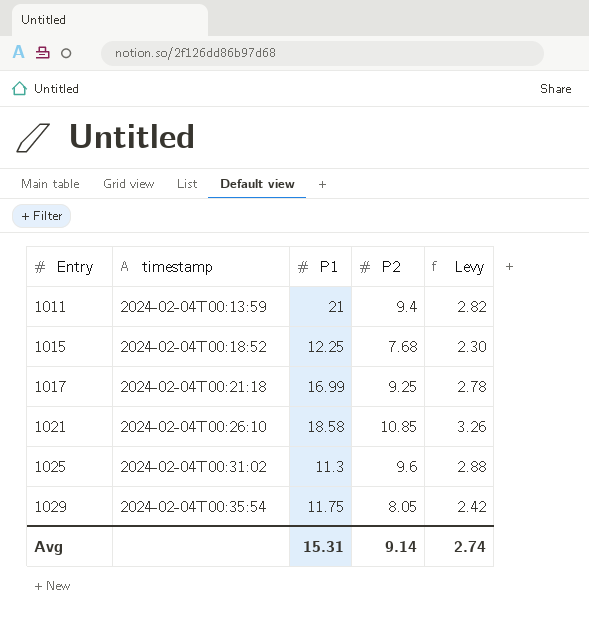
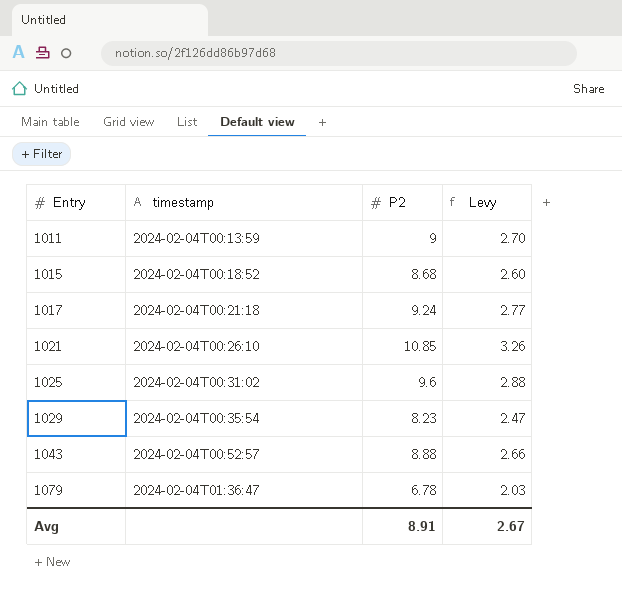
column P1 | position: 3 -> none
1011 | P2: 9.4 -> 9
1011 | Levy: 2.82 -> 2.70
1015 | P2: 7.68 -> 8.68
1015 | Levy: 2.30 -> 2.60
1017 | P2: 9.25 -> 9.24
1017 | Levy: 2.78 -> 2.77
1029 | P2: 8.05 -> 8.23
1029 | Levy: 2.42 -> 2.47
row 1043: none -> 2024-02-04T00:52:57 | 8.88 | 2.66
row 1079: none -> 2024-02-04T01:36:47 | 6.78 | 2.03
Avg | P2: 9.14 -> 8.91
Avg | Levy: 2.74 -> 2.67

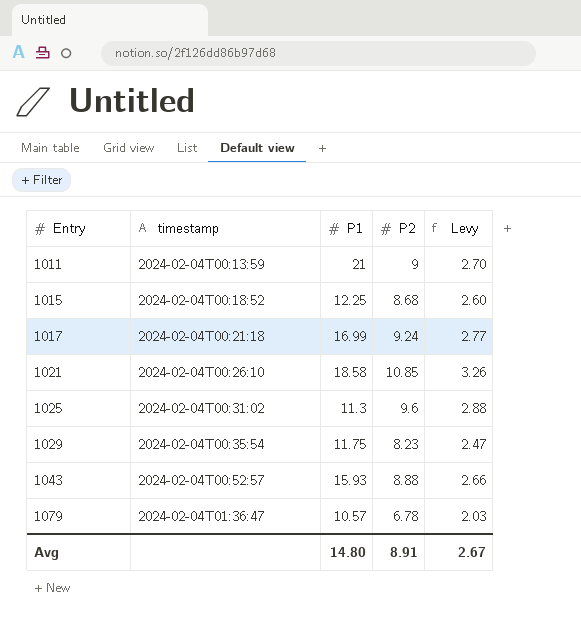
column P1 | position: none -> 3

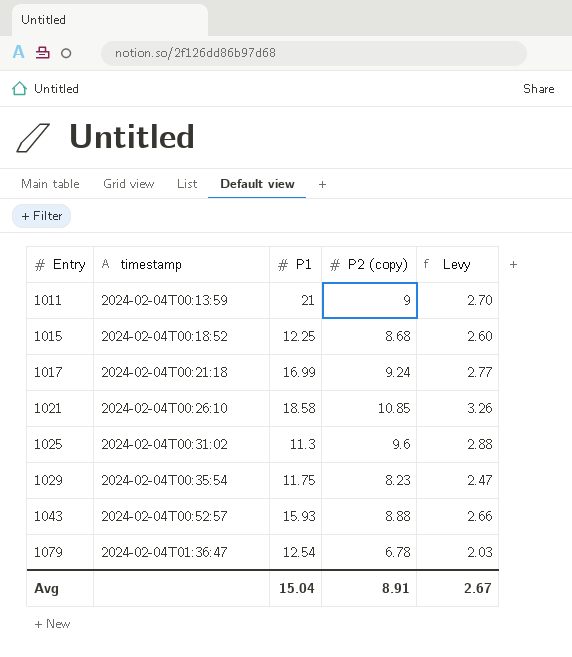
column name: P2 -> P2 (copy)
1079 | P1: 10.57 -> 12.54
Avg | P1: 14.80 -> 15.04

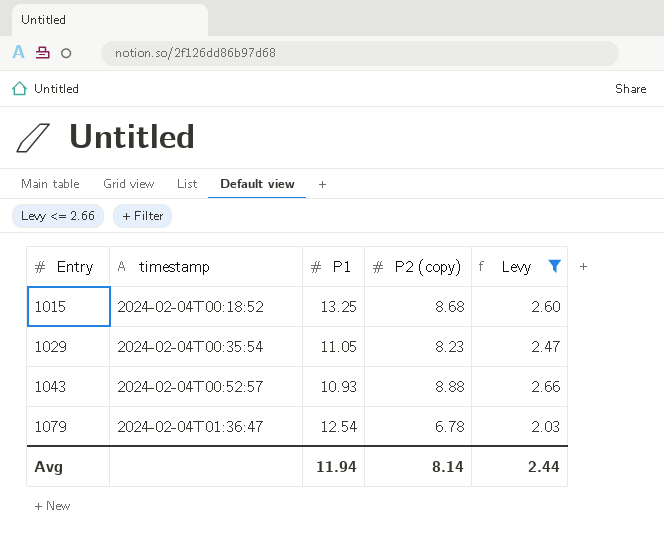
filter: none -> Levy <= 2.66
1015 | P1: 12.25 -> 13.25
1029 | P1: 11.75 -> 11.05
1043 | P1: 15.93 -> 10.93
Avg | P1: 15.04 -> 11.94
Avg | P2 (copy): 8.91 -> 8.14
Avg | Levy: 2.67 -> 2.44

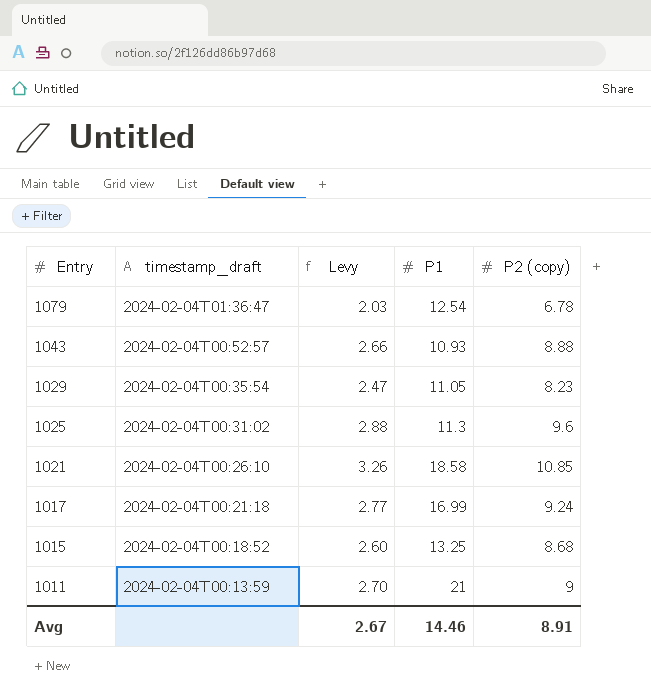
filter: Levy <= 2.66 -> none
row order: Entry ascending -> Entry descending
column name: timestamp -> timestamp_draft
column Levy | position: 5 -> 3
Avg | Levy: 2.44 -> 2.67
Avg | P1: 11.94 -> 14.46
Avg | P2 (copy): 8.14 -> 8.91

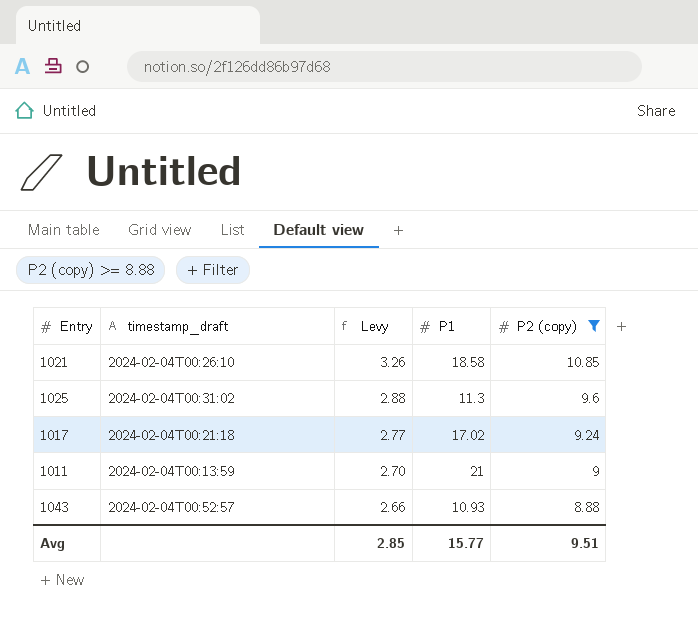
filter: none -> P2 (copy) >= 8.88
row order: Entry descending -> Levy descending
1017 | P1: 16.99 -> 17.02
Avg | Levy: 2.67 -> 2.85
Avg | P1: 14.46 -> 15.77
Avg | P2 (copy): 8.91 -> 9.51

